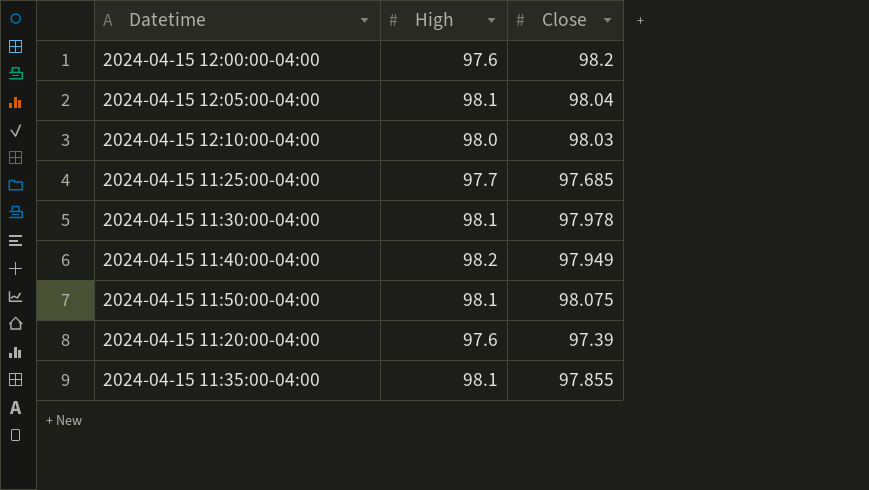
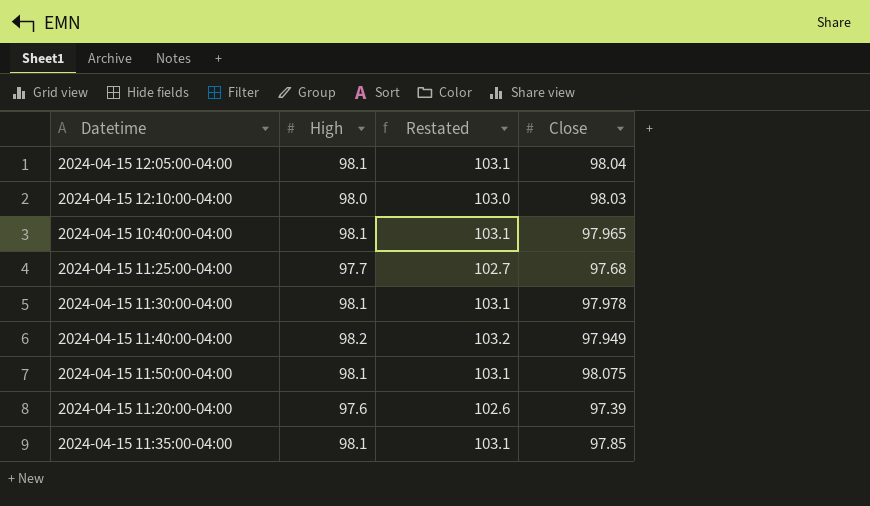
column Restated | formula: none -> [High] + 5
row 2024-04-15 12:00:00-04:00: 97.6 | 98.2 -> none
row 2024-04-15 10:40:00-04:00: none -> 98.1 | 103.1 | 97.965
2024-04-15 11:25:00-04:00 | Close: 97.685 -> 97.68
2024-04-15 11:35:00-04:00 | Close: 97.855 -> 97.85

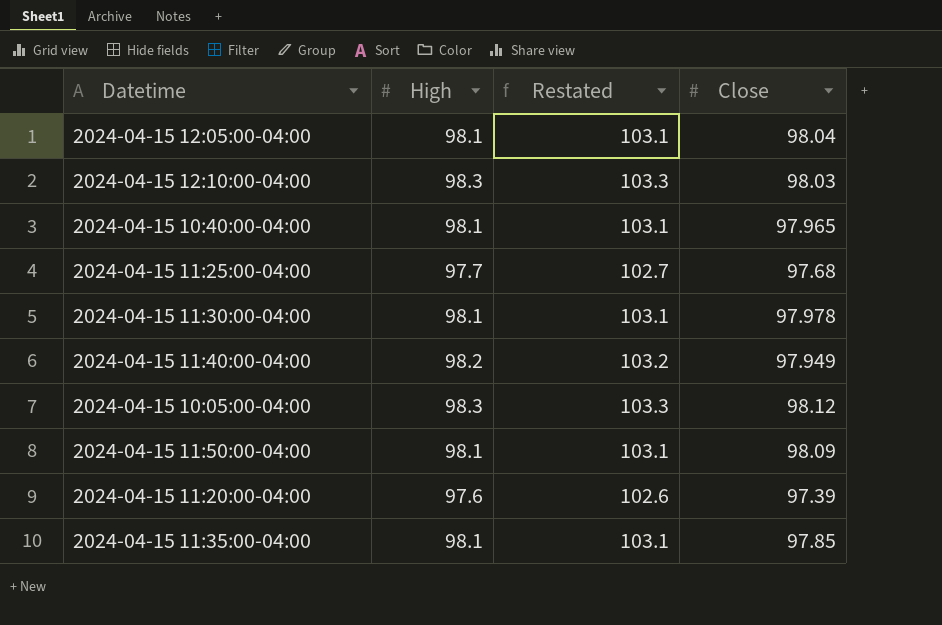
2024-04-15 12:10:00-04:00 | High: 98.0 -> 98.3
2024-04-15 12:10:00-04:00 | Restated: 103.0 -> 103.3
row 2024-04-15 10:05:00-04:00: none -> 98.3 | 103.3 | 98.12
2024-04-15 11:50:00-04:00 | Close: 98.075 -> 98.09

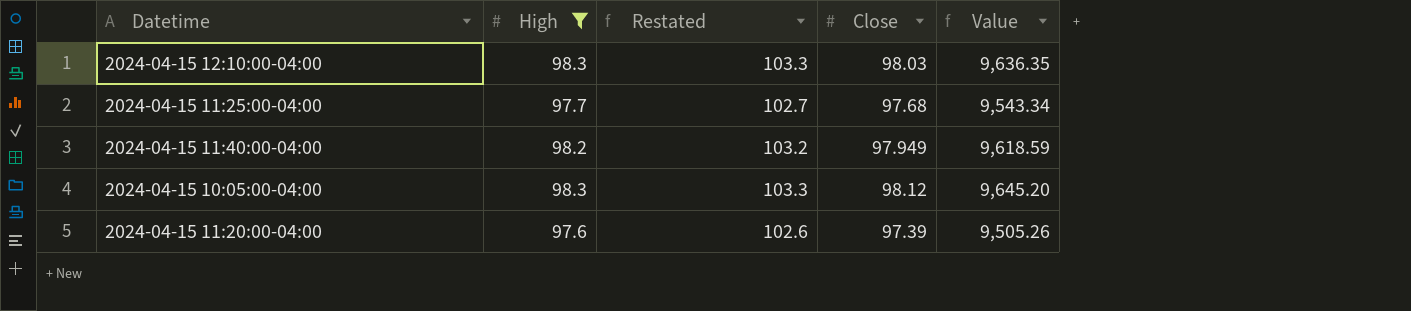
filter: none -> High != 98.1
column Value | formula: none -> [High] * [Close]

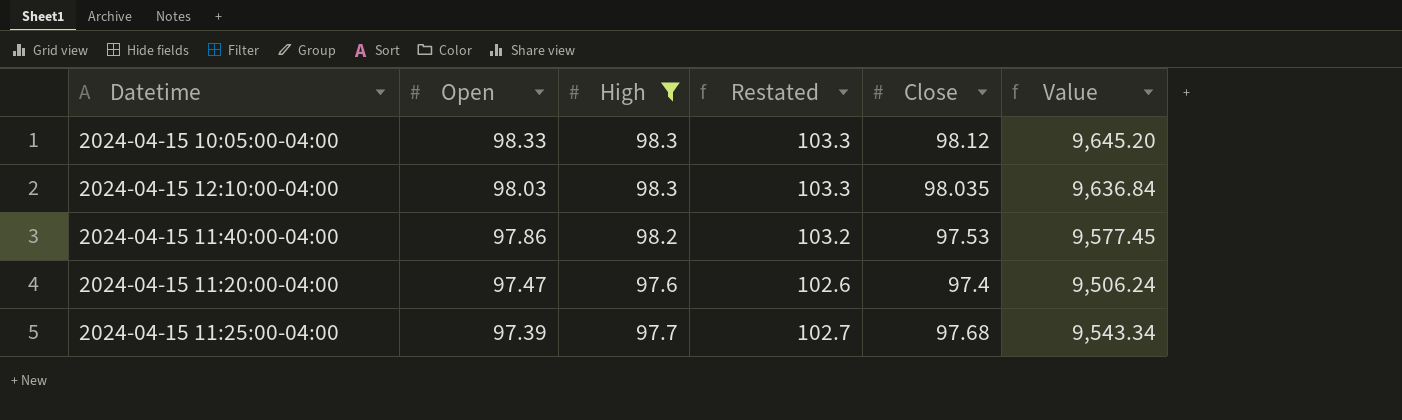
row order: none -> Open descending
column Open | position: none -> 2
2024-04-15 12:10:00-04:00 | Close: 98.03 -> 98.035
2024-04-15 12:10:00-04:00 | Value: 9,636.35 -> 9,636.84
2024-04-15 11:40:00-04:00 | Close: 97.949 -> 97.53
2024-04-15 11:40:00-04:00 | Value: 9,618.59 -> 9,577.45
2024-04-15 11:20:00-04:00 | Close: 97.39 -> 97.4
2024-04-15 11:20:00-04:00 | Value: 9,505.26 -> 9,506.24

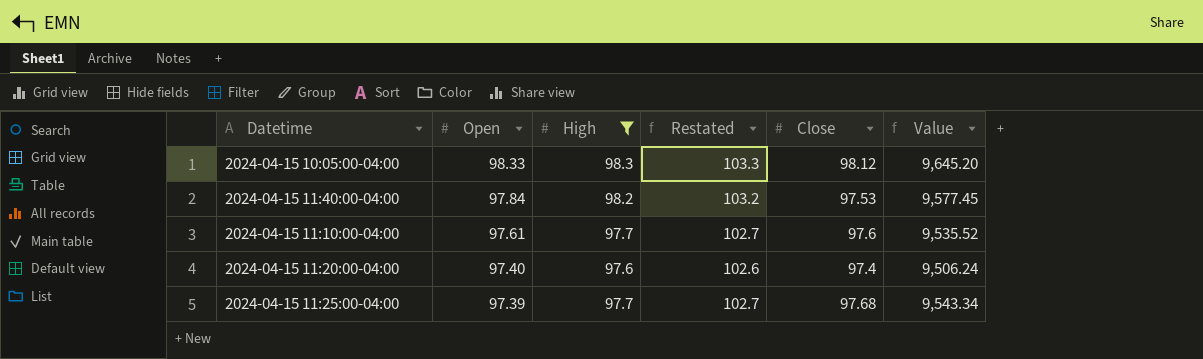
row 2024-04-15 12:10:00-04:00: 98.03 | 98.3 | 103.3 | 98.035 | 9,636.84 -> none
2024-04-15 11:40:00-04:00 | Open: 97.86 -> 97.84
row 2024-04-15 11:10:00-04:00: none -> 97.61 | 97.7 | 102.7 | 97.6 | 9,535.52
2024-04-15 11:20:00-04:00 | Open: 97.47 -> 97.40

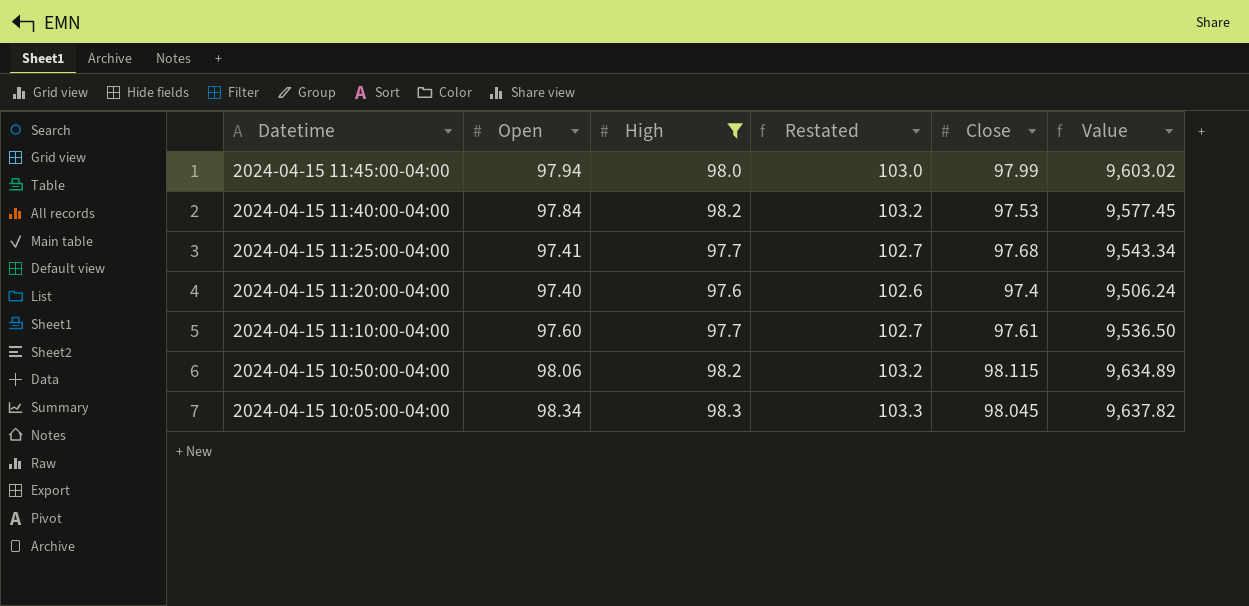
row order: Open descending -> Datetime descending
row 2024-04-15 11:45:00-04:00: none -> 97.94 | 98.0 | 103.0 | 97.99 | 9,603.02
2024-04-15 11:25:00-04:00 | Open: 97.39 -> 97.41
2024-04-15 11:10:00-04:00 | Open: 97.61 -> 97.60
2024-04-15 11:10:00-04:00 | Close: 97.6 -> 97.61
2024-04-15 11:10:00-04:00 | Value: 9,535.52 -> 9,536.50
row 2024-04-15 10:50:00-04:00: none -> 98.06 | 98.2 | 103.2 | 98.115 | 9,634.89
2024-04-15 10:05:00-04:00 | Open: 98.33 -> 98.34
2024-04-15 10:05:00-04:00 | Close: 98.12 -> 98.045
2024-04-15 10:05:00-04:00 | Value: 9,645.20 -> 9,637.82

